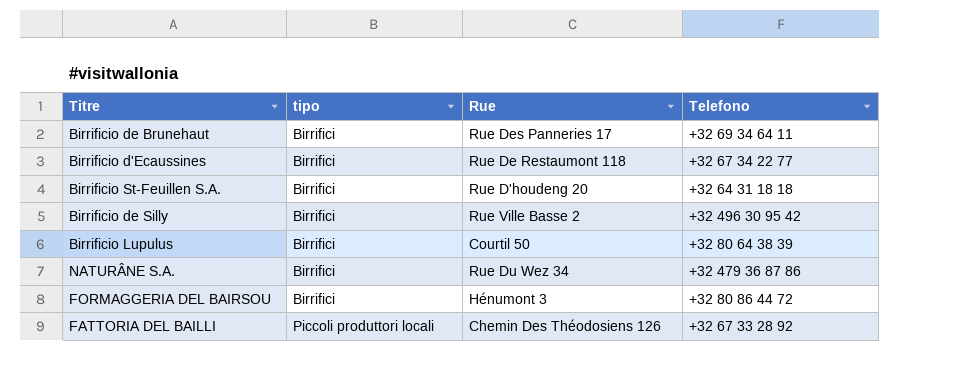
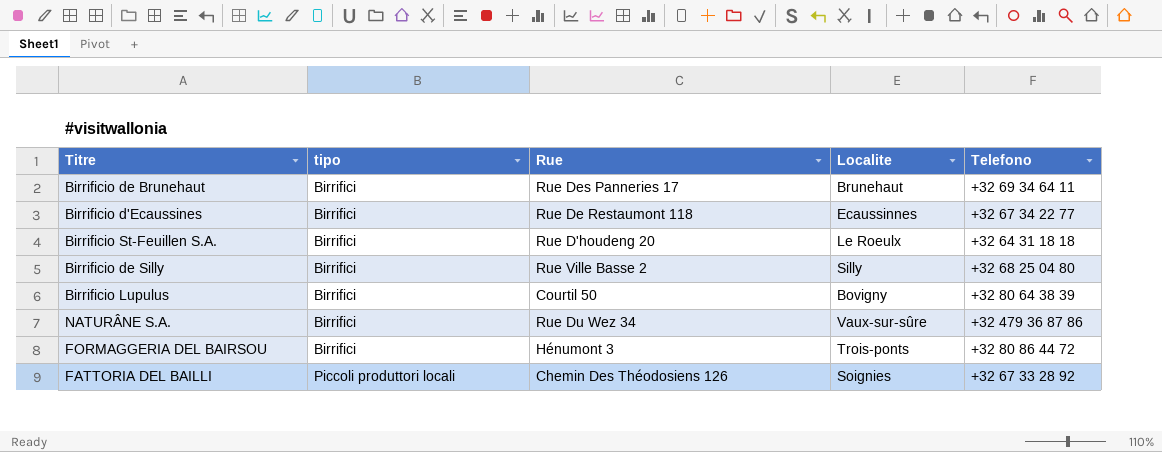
column Localite | position: none -> 4
Birrificio de Silly | Telefono: +32 496 30 95 42 -> +32 68 25 04 80

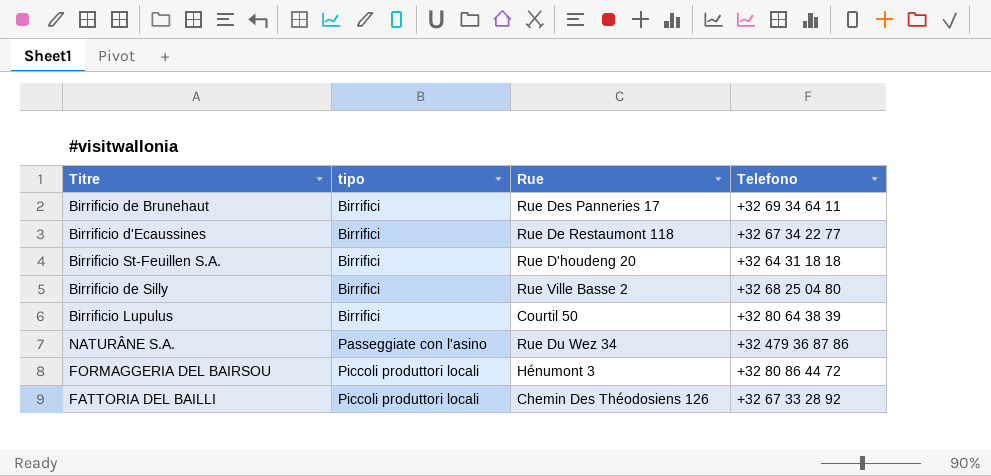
column Localite | position: 4 -> none
NATURÂNE S.A. | tipo: Birrifici -> Passeggiate con l'asino
FORMAGGERIA DEL BAIRSOU | tipo: Birrifici -> Piccoli produttori locali

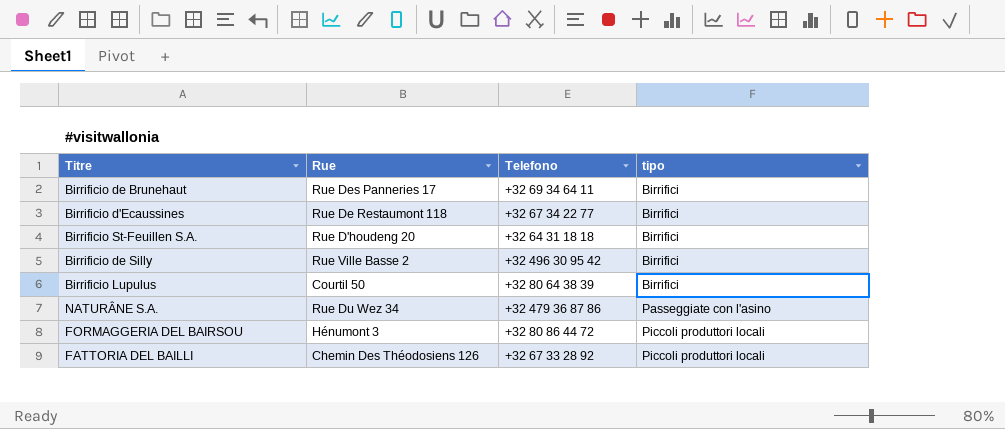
column tipo | position: 2 -> 4
Birrificio de Silly | Telefono: +32 68 25 04 80 -> +32 496 30 95 42

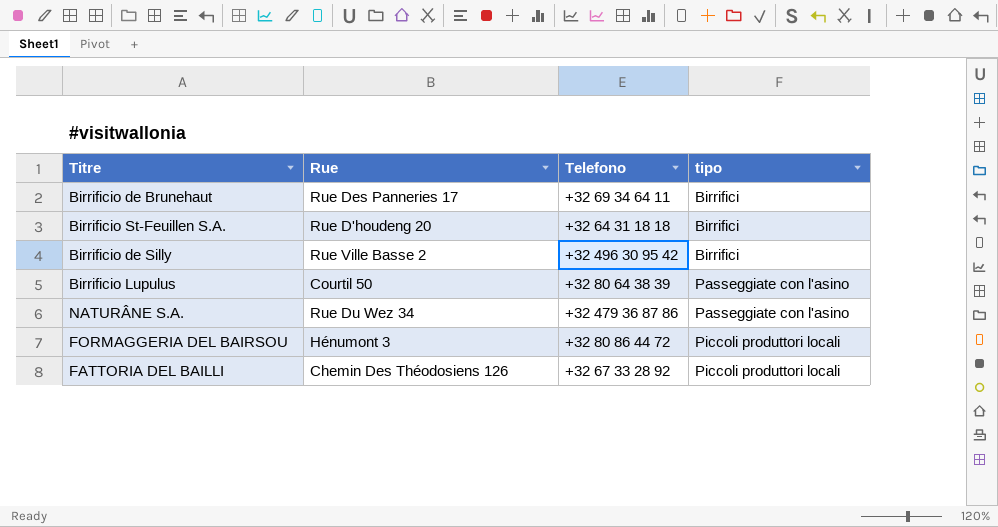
row Birrificio d'Ecaussines: Rue De Restaumont 118 | +32 67 34 22 77 | Birrifici -> none
Birrificio Lupulus | tipo: Birrifici -> Passeggiate con l'asino

